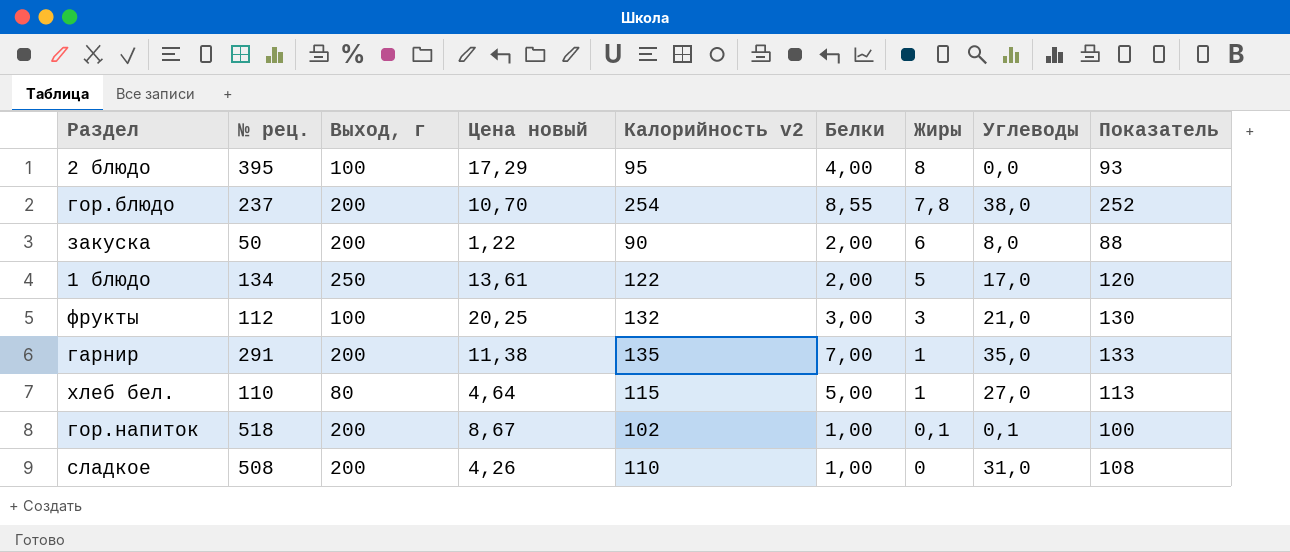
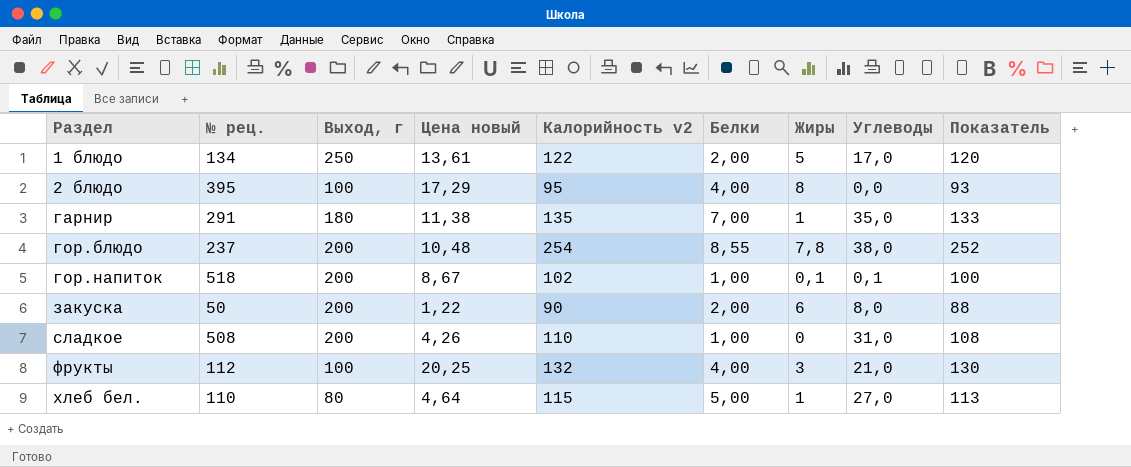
row order: Жиры descending -> Раздел ascending
гарнир | Выход, г: 200 -> 180
гор.блюдо | Цена новый: 10,70 -> 10,48
фрукты | Белки: 3,00 -> 4,00

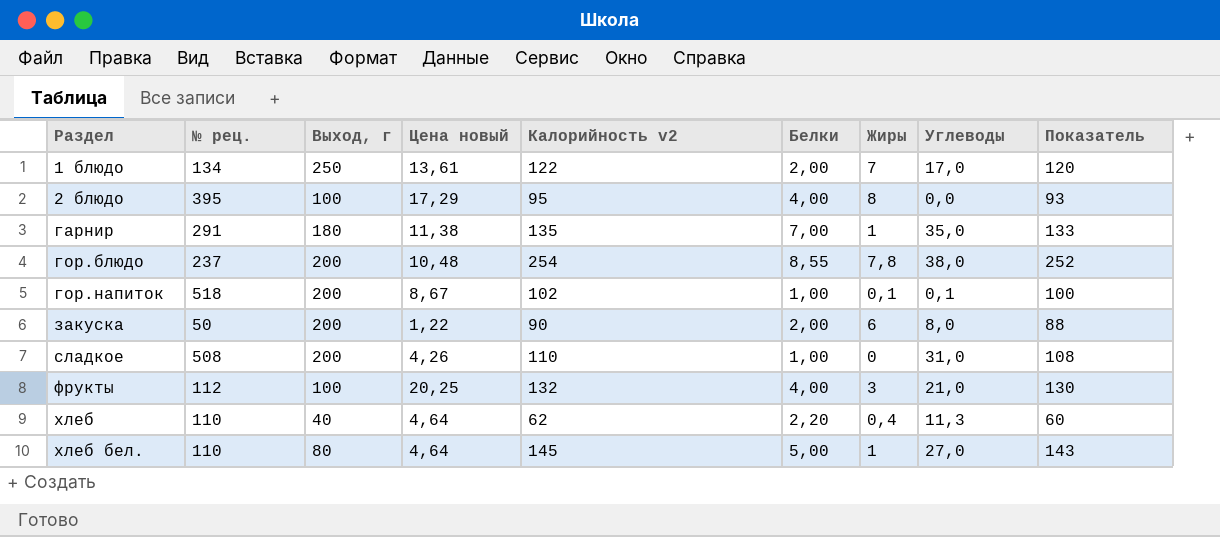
1 блюдо | Жиры: 5 -> 7
row хлеб: none -> 110 | 40 | 4,64 | 62 | 2,20 | 0,4 | 11,3 | 60
хлеб бел. | Калорийность v2: 115 -> 145
хлеб бел. | Показатель: 113 -> 143

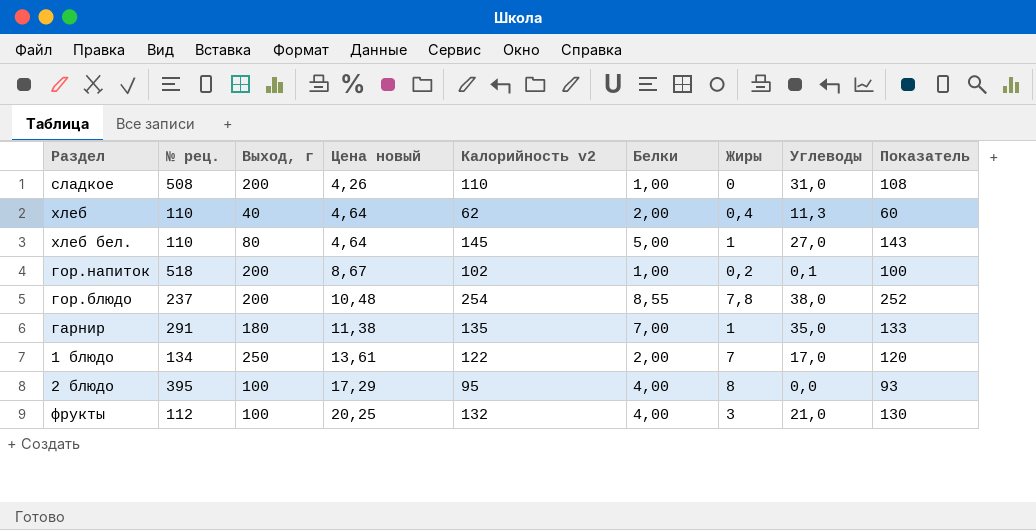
row order: Раздел ascending -> Цена новый ascending
row закуска: 50 | 200 | 1,22 | 90 | 2,00 | 6 | 8,0 | 88 -> none
хлеб | Белки: 2,20 -> 2,00
гор.напиток | Жиры: 0,1 -> 0,2

